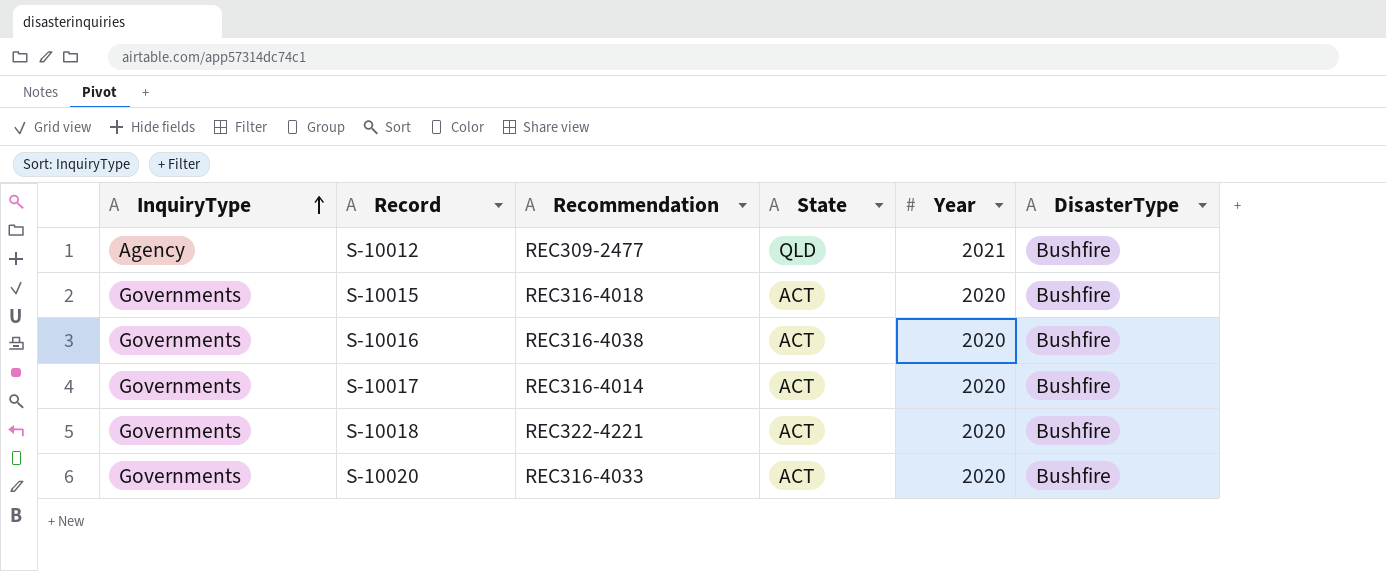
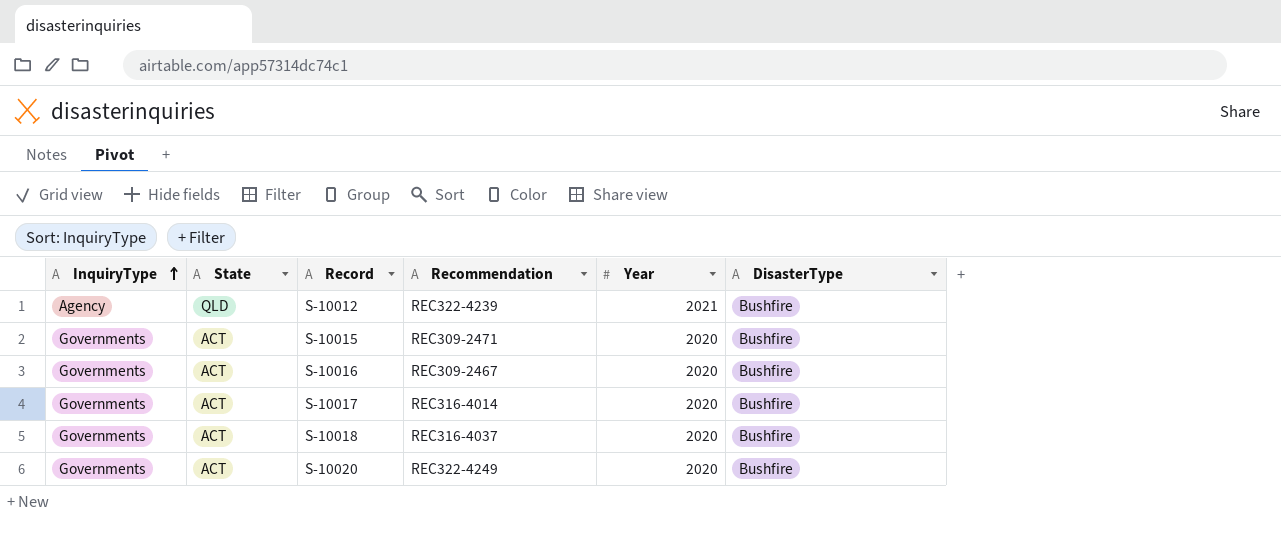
column State | position: 4 -> 2
S-10012 | Recommendation: REC309-2477 -> REC322-4239
S-10015 | Recommendation: REC316-4018 -> REC309-2471
S-10016 | Recommendation: REC316-4038 -> REC309-2467
S-10018 | Recommendation: REC322-4221 -> REC316-4037
S-10020 | Recommendation: REC316-4033 -> REC322-4249

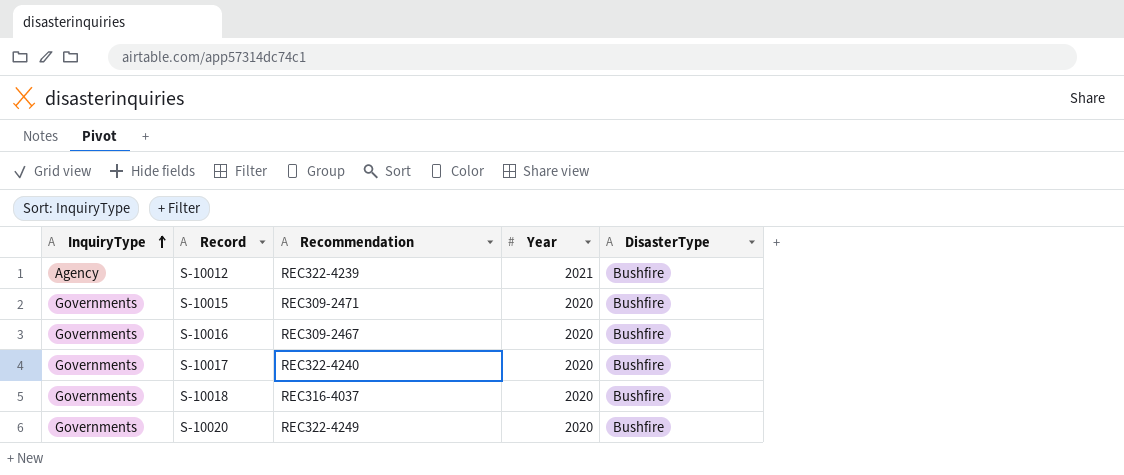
column State | position: 2 -> none
S-10017 | Recommendation: REC316-4014 -> REC322-4240

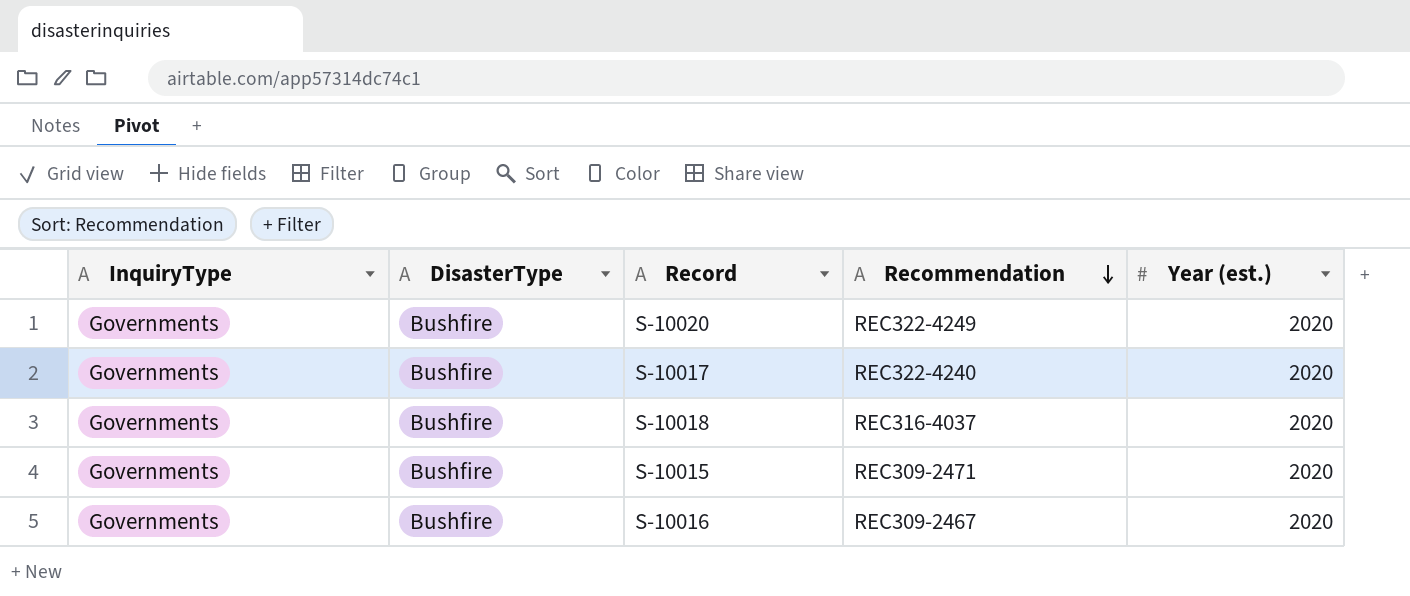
row order: InquiryType ascending -> Recommendation descending
column DisasterType | position: 5 -> 2
column name: Year -> Year (est.)
row S-10012: Agency | REC322-4239 | 2021 | Bushfire -> none

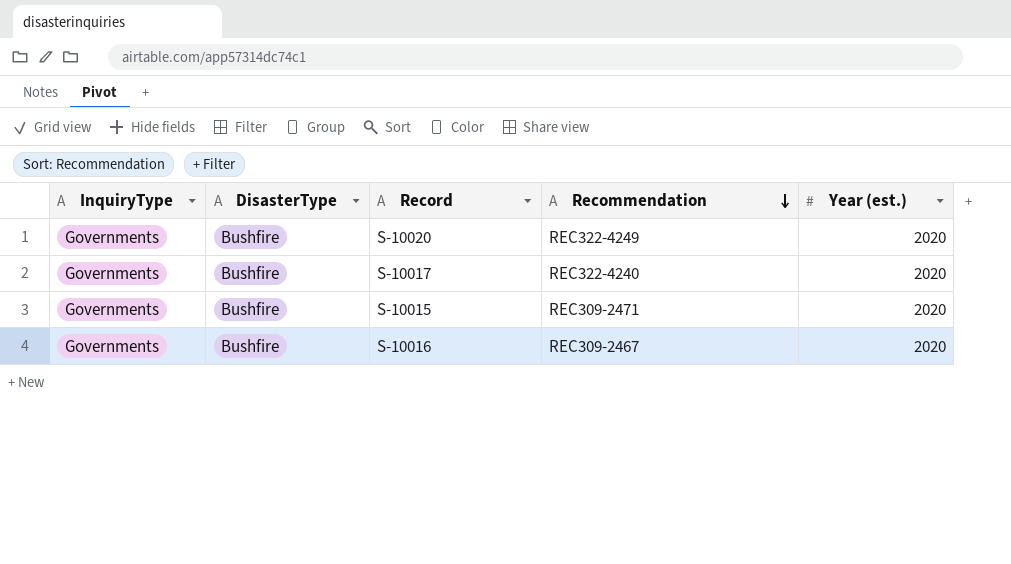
row S-10018: Governments | Bushfire | REC316-4037 | 2020 -> none

